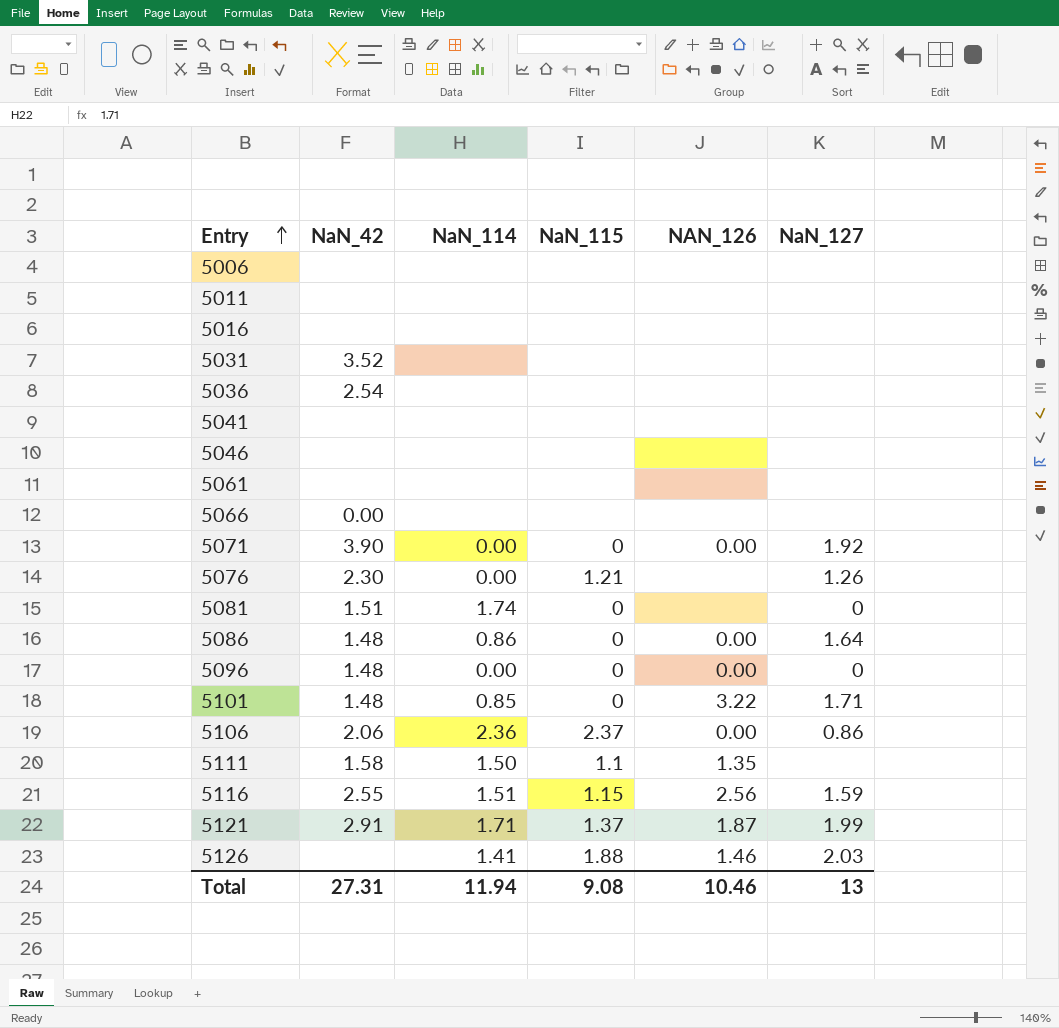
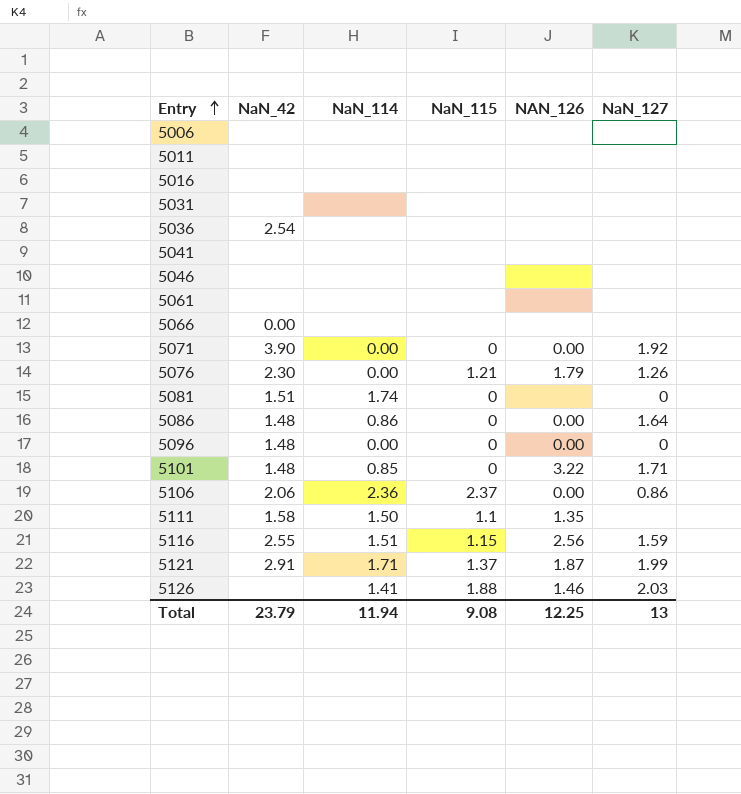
5031 | NaN_42: 3.52 -> none
5076 | NAN_126: none -> 1.79
Total | NaN_42: 27.31 -> 23.79
Total | NAN_126: 10.46 -> 12.25

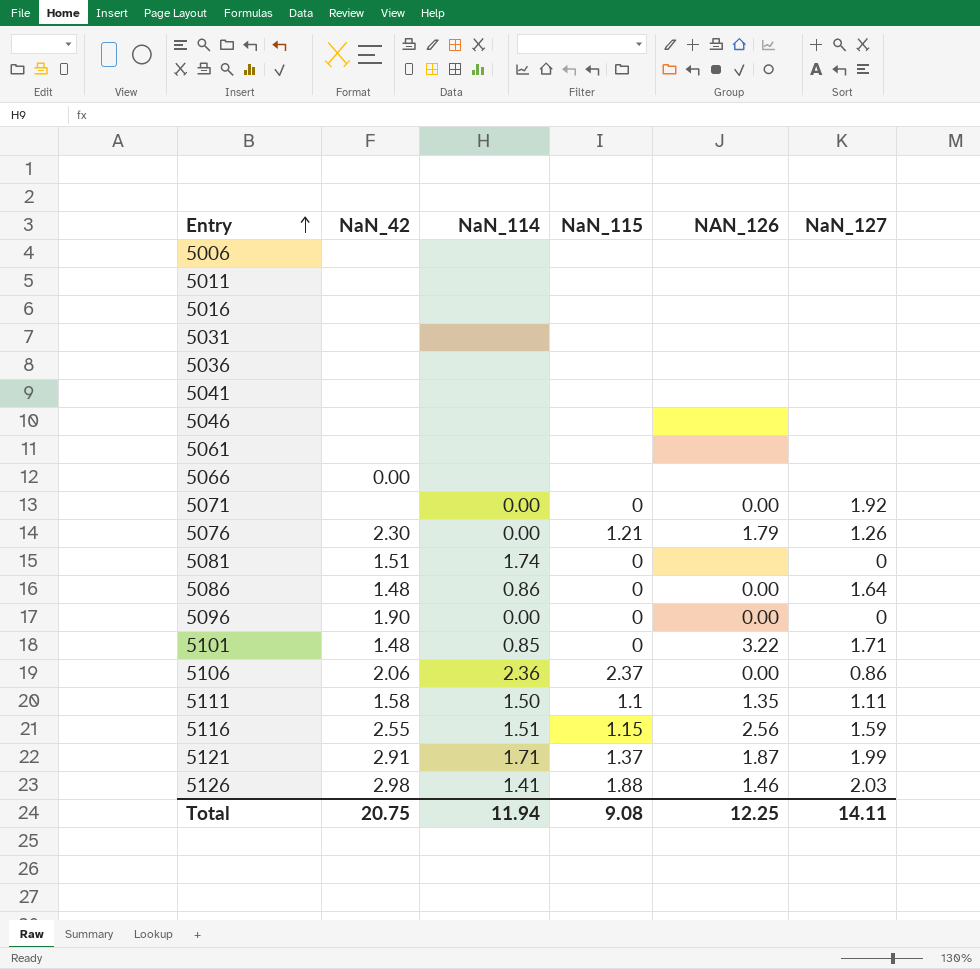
5036 | NaN_42: 2.54 -> none
5071 | NaN_42: 3.90 -> none
5096 | NaN_42: 1.48 -> 1.90
5111 | NaN_127: none -> 1.11
5126 | NaN_42: none -> 2.98
Total | NaN_42: 23.79 -> 20.75
Total | NaN_127: 13 -> 14.11

